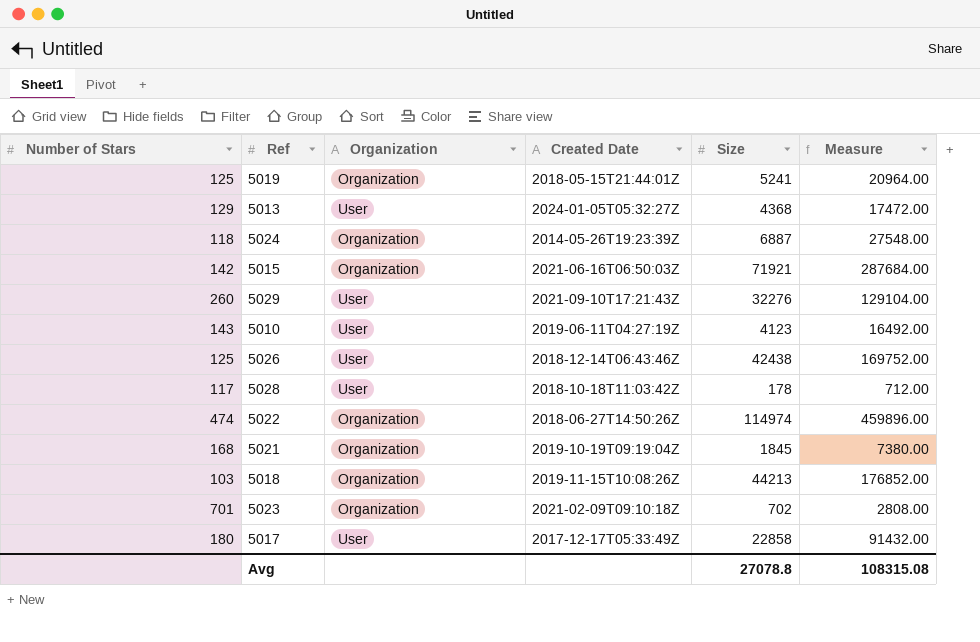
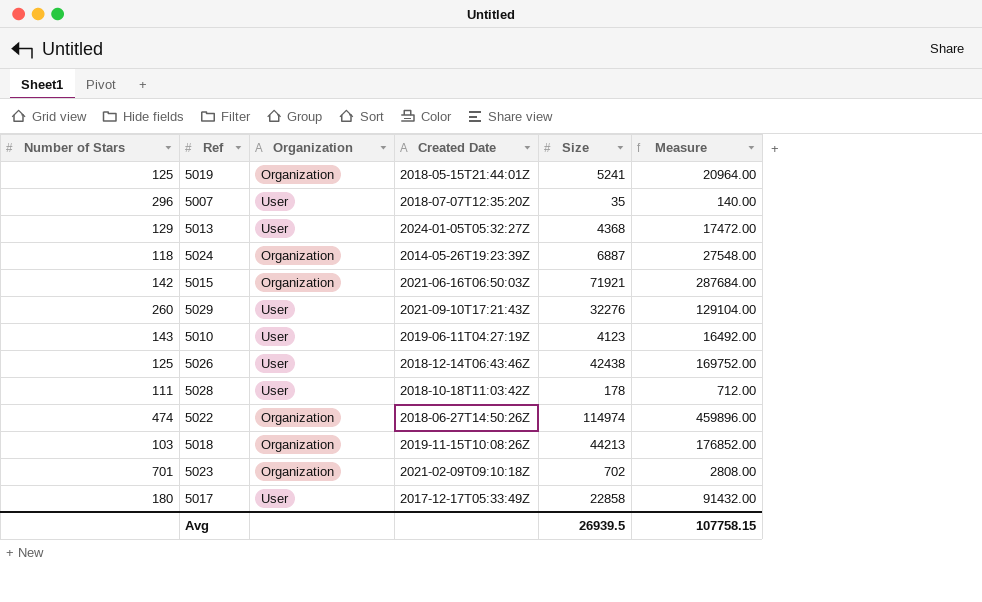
row 5021: 168 | Organization | 2019-10-19T09:19:04Z | 1845 | 7380.00 -> none
row 5007: none -> 296 | User | 2018-07-07T12:35:20Z | 35 | 140.00
5028 | Number of Stars: 117 -> 111
Avg | Size: 27078.8 -> 26939.5
Avg | Measure: 108315.08 -> 107758.15

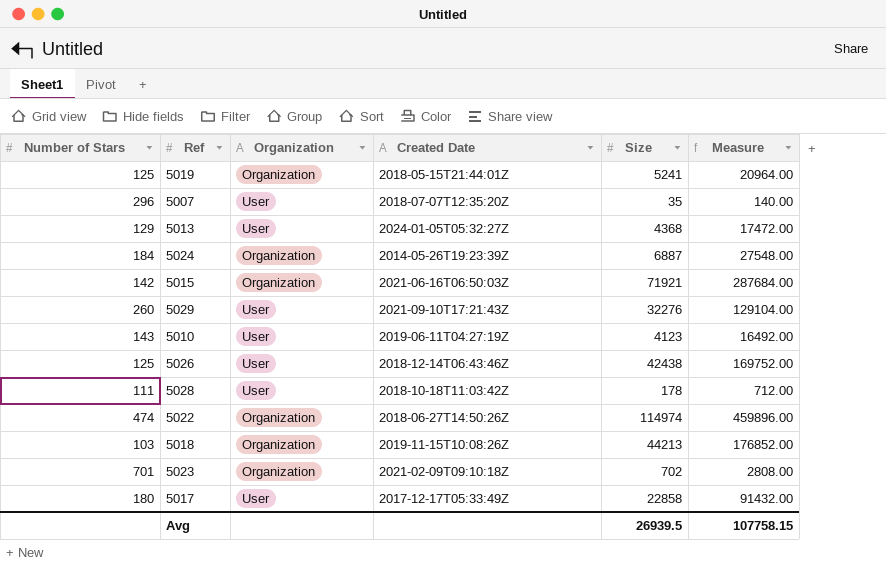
5024 | Number of Stars: 118 -> 184

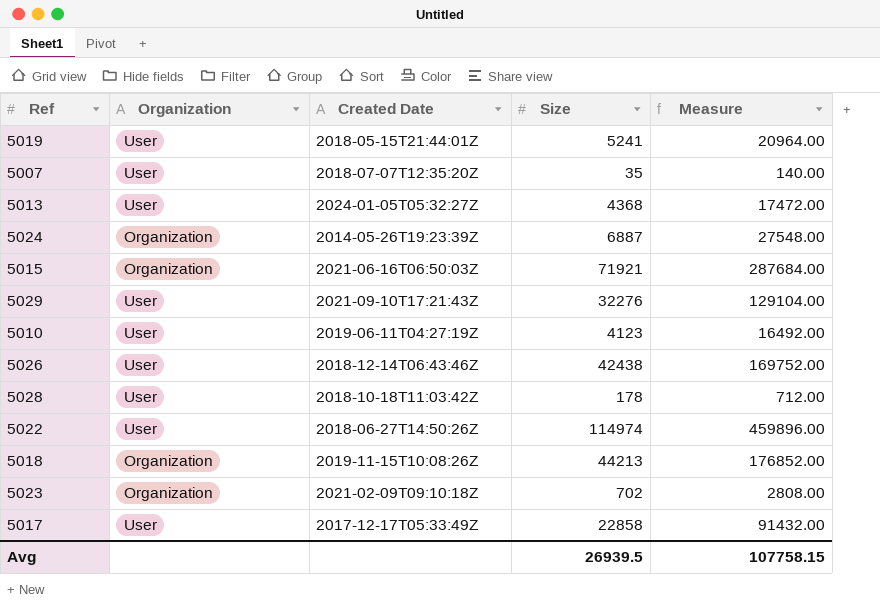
column Number of Stars | position: 1 -> none
5019 | Organization: Organization -> User
5022 | Organization: Organization -> User

